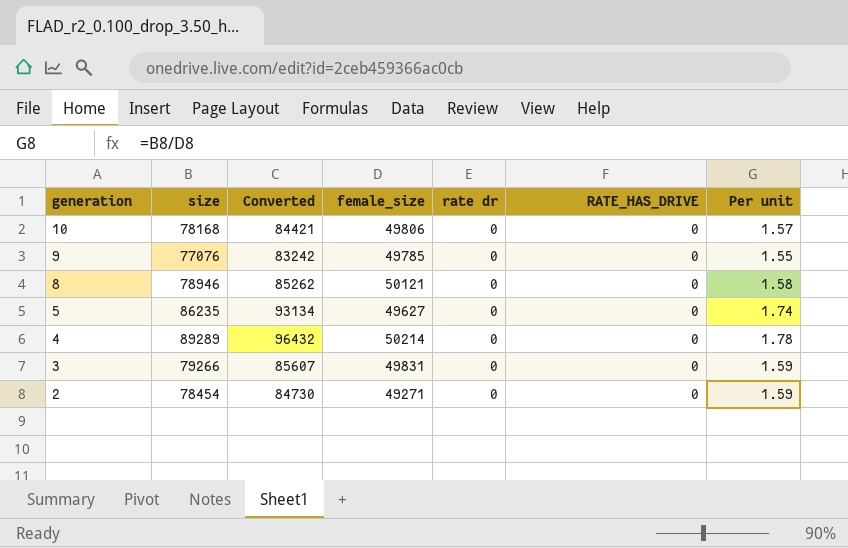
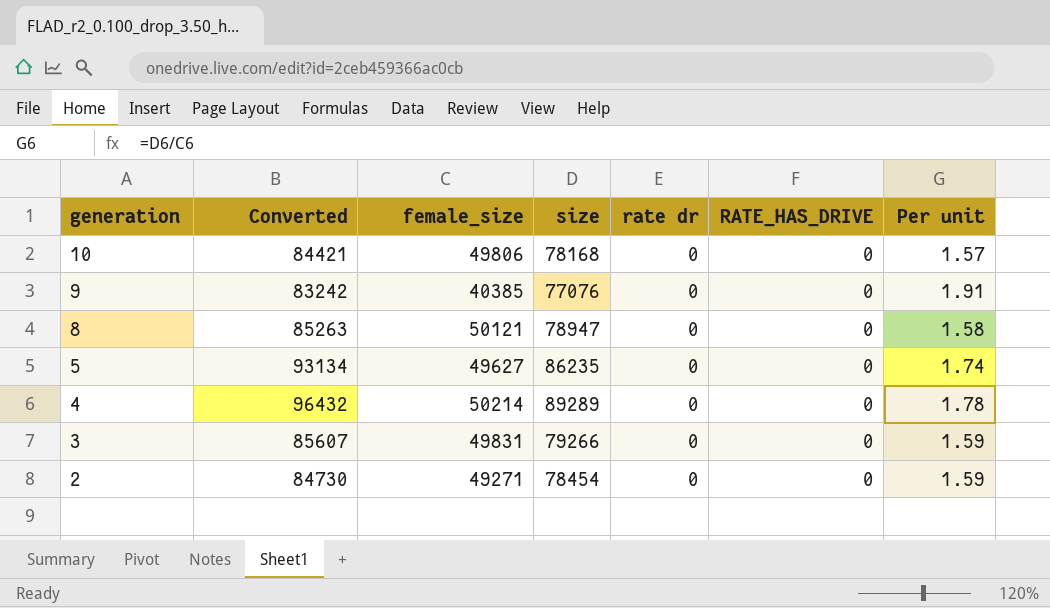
column size | position: 2 -> 4
9 | female_size: 49785 -> 40385
9 | Per unit: 1.55 -> 1.91
8 | Converted: 85262 -> 85263
8 | size: 78946 -> 78947

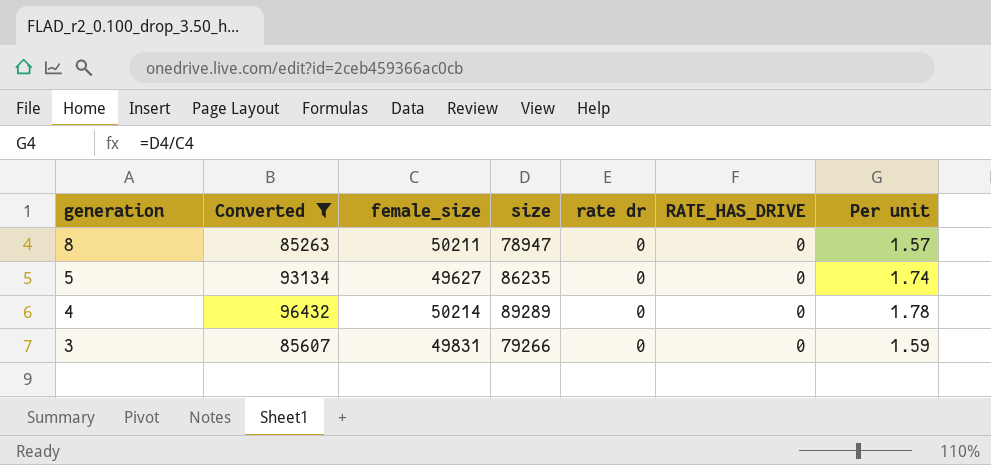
filter: none -> Converted >= 85263
8 | female_size: 50121 -> 50211
8 | Per unit: 1.58 -> 1.57

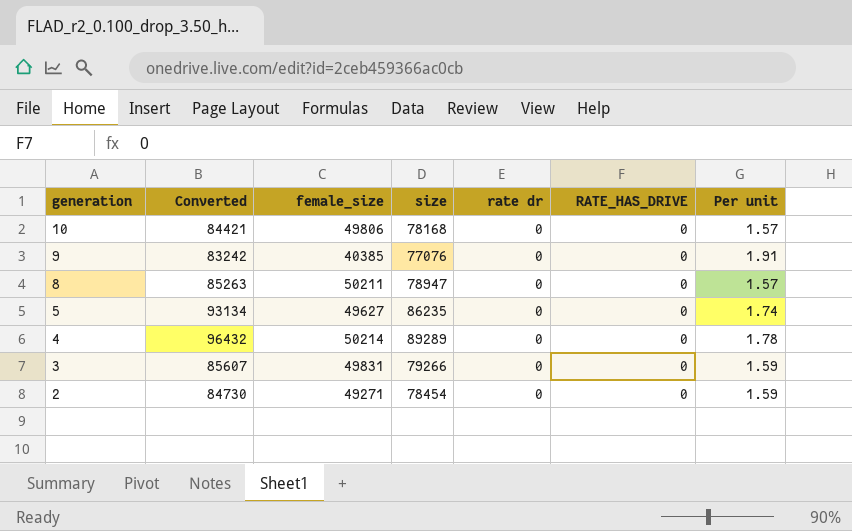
filter: Converted >= 85263 -> none

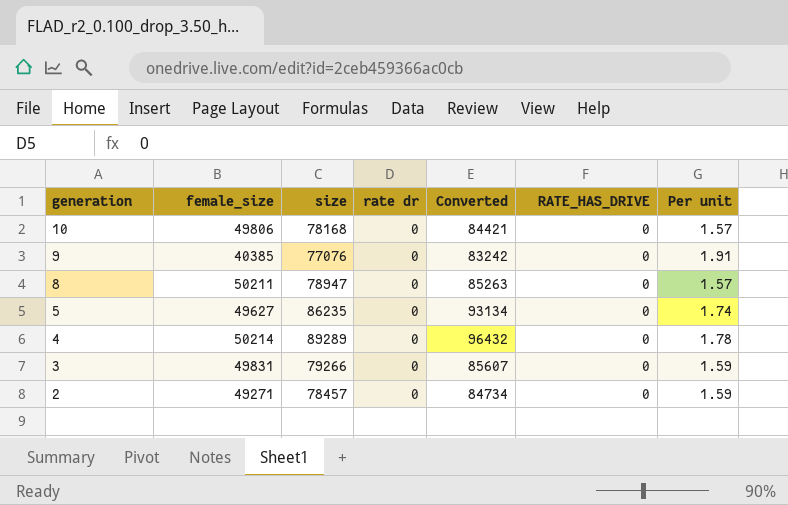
column Converted | position: 2 -> 5
2 | size: 78454 -> 78457
2 | Converted: 84730 -> 84734

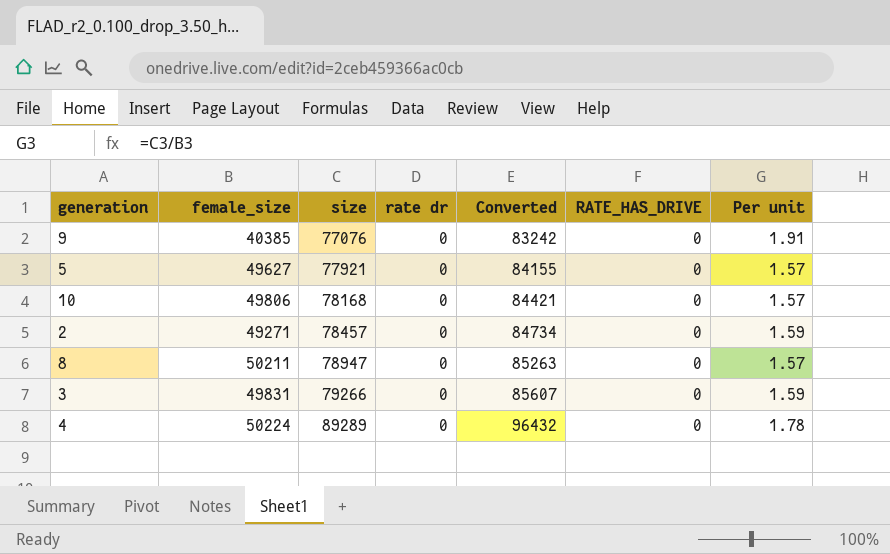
row order: generation descending -> size ascending
5 | size: 86235 -> 77921
5 | Converted: 93134 -> 84155
5 | Per unit: 1.74 -> 1.57
4 | female_size: 50214 -> 50224

